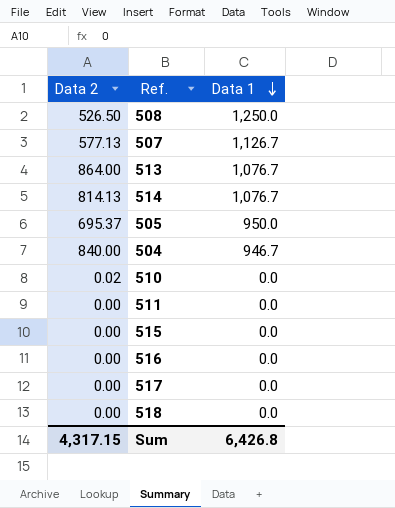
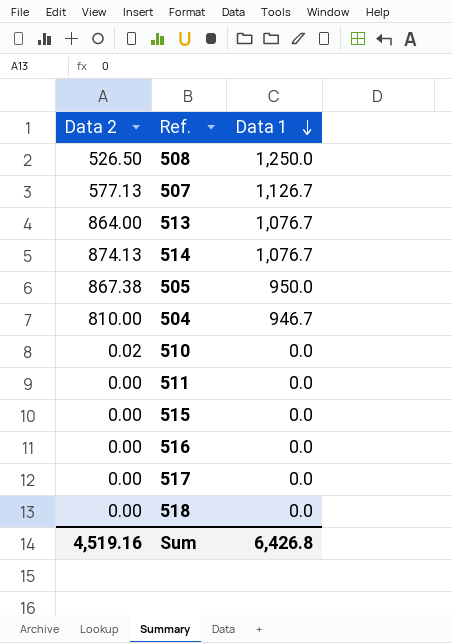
514 | Data 2: 814.13 -> 874.13
505 | Data 2: 695.37 -> 867.38
504 | Data 2: 840.00 -> 810.00
Sum | Data 2: 4,317.15 -> 4,519.16

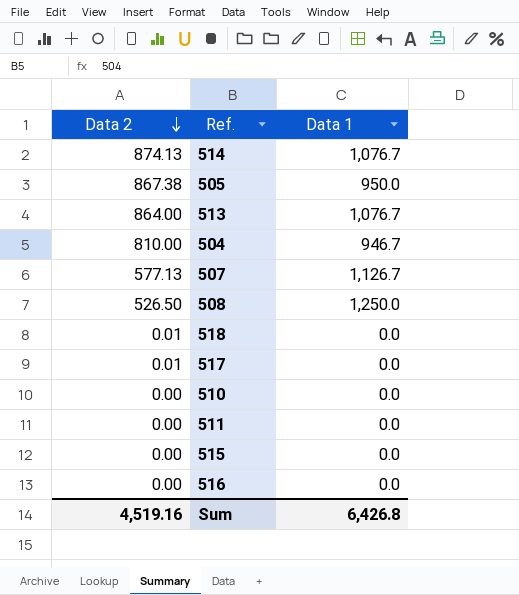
row order: Data 1 descending -> Data 2 descending
518 | Data 2: 0.00 -> 0.01
517 | Data 2: 0.00 -> 0.01
510 | Data 2: 0.02 -> 0.00

